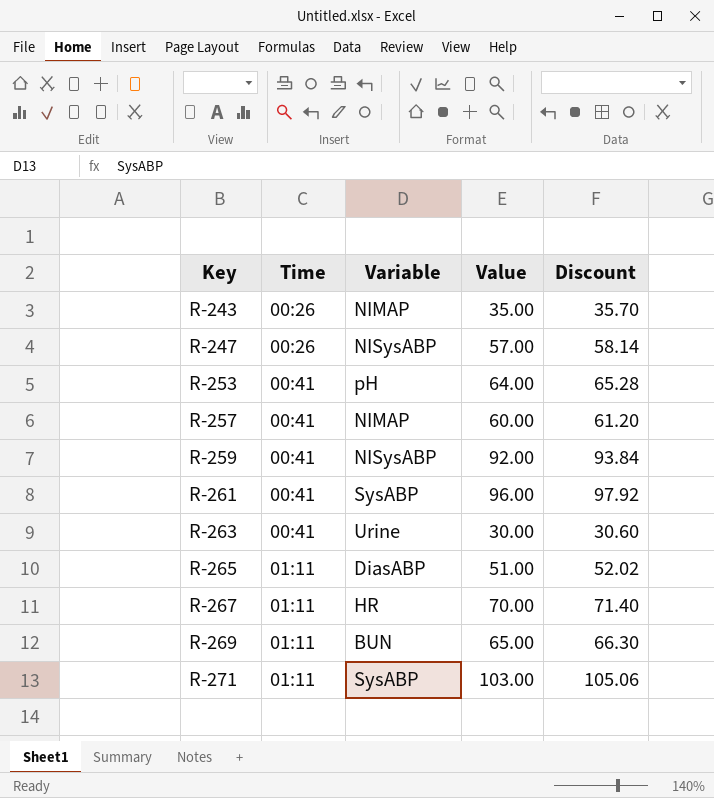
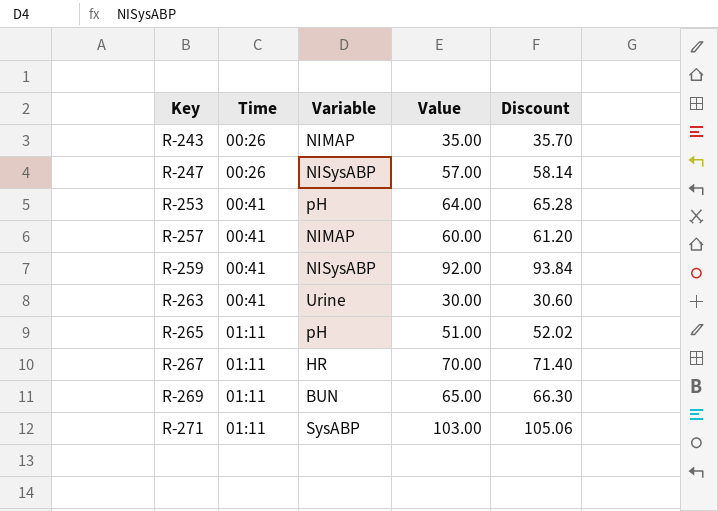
row R-261: 00:41 | SysABP | 96.00 | 97.92 -> none
R-265 | Variable: DiasABP -> pH

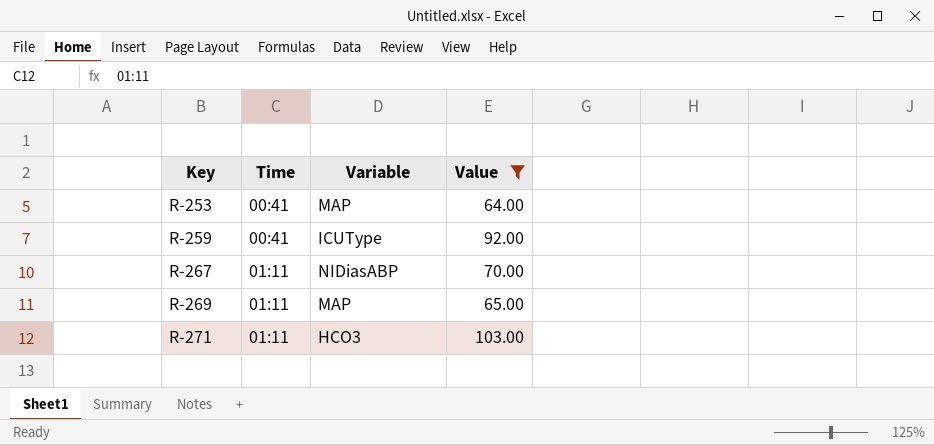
filter: none -> Value >= 64.00
column Discount | formula: [Value] * 1.02 -> none
R-253 | Variable: pH -> MAP
R-259 | Variable: NISysABP -> ICUType
R-267 | Variable: HR -> NIDiasABP
R-269 | Variable: BUN -> MAP
R-271 | Variable: SysABP -> HCO3

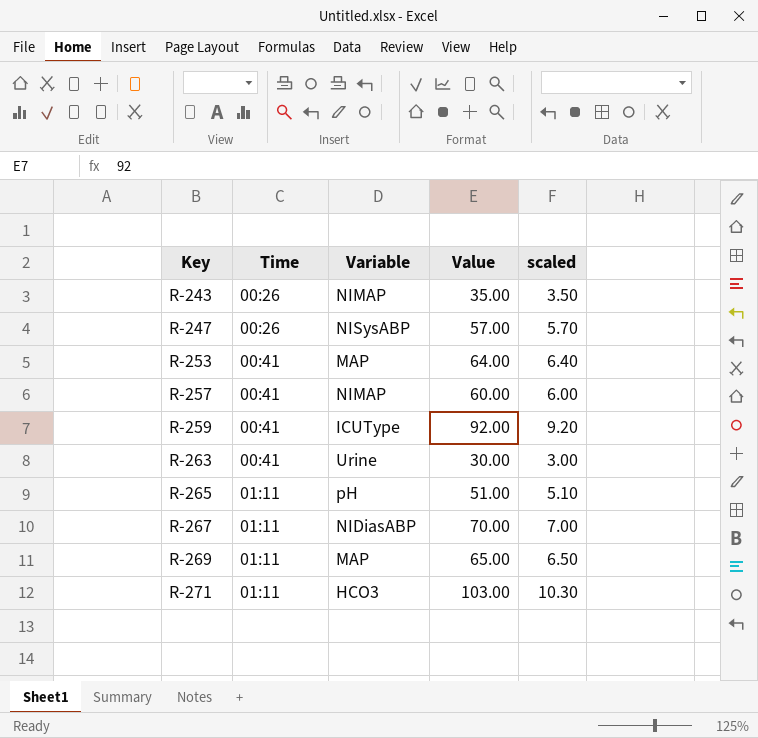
filter: Value >= 64.00 -> none
column scaled | formula: none -> [Value] * 0.1

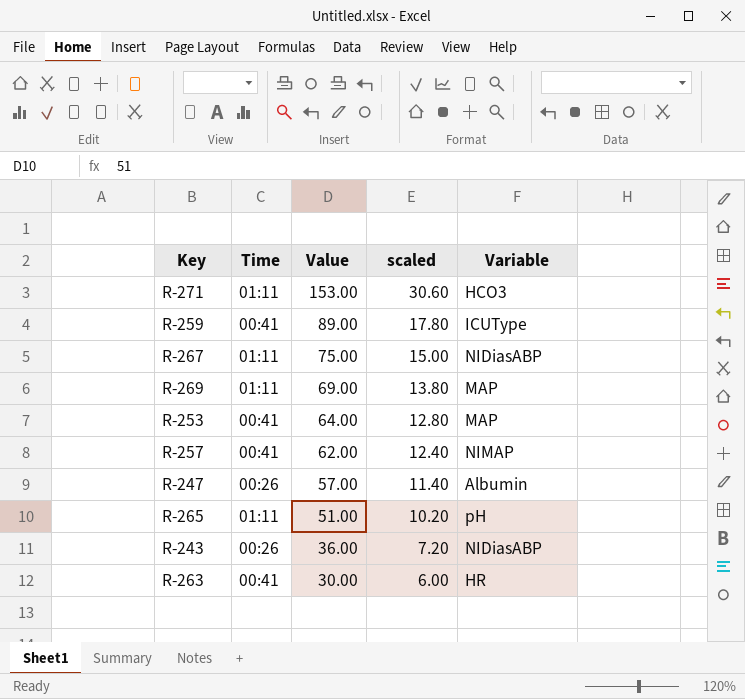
row order: Key ascending -> Value descending
column scaled | formula: [Value] * 0.1 -> [Value] * 0.2
column Variable | position: 3 -> 5
R-271 | Value: 103.00 -> 153.00
R-259 | Value: 92.00 -> 89.00
R-267 | Value: 70.00 -> 75.00
R-269 | Value: 65.00 -> 69.00
R-257 | Value: 60.00 -> 62.00
R-247 | Variable: NISysABP -> Albumin
R-243 | Value: 35.00 -> 36.00
R-243 | Variable: NIMAP -> NIDiasABP
R-263 | Variable: Urine -> HR

